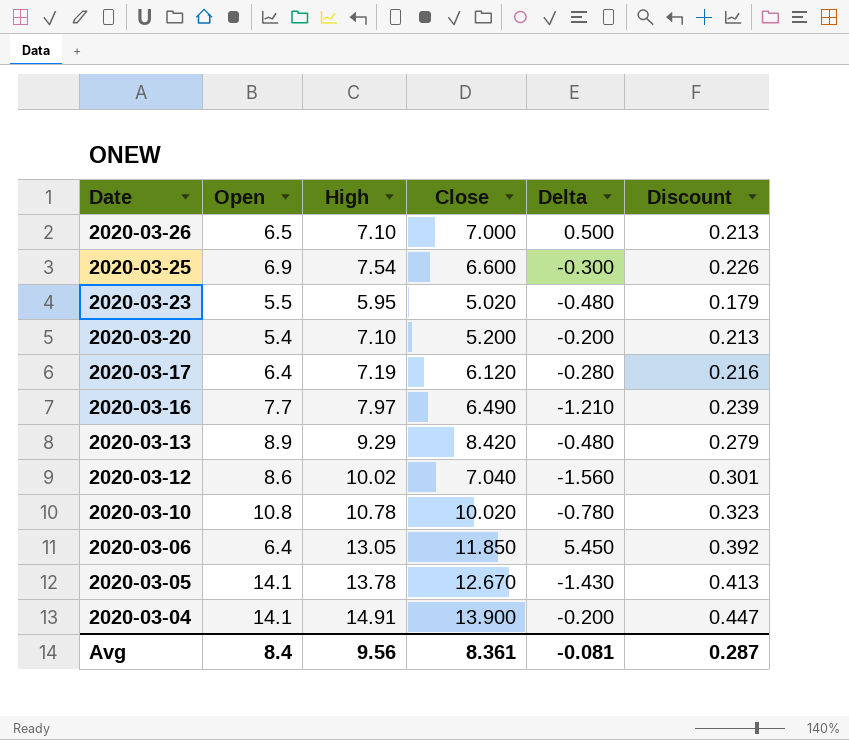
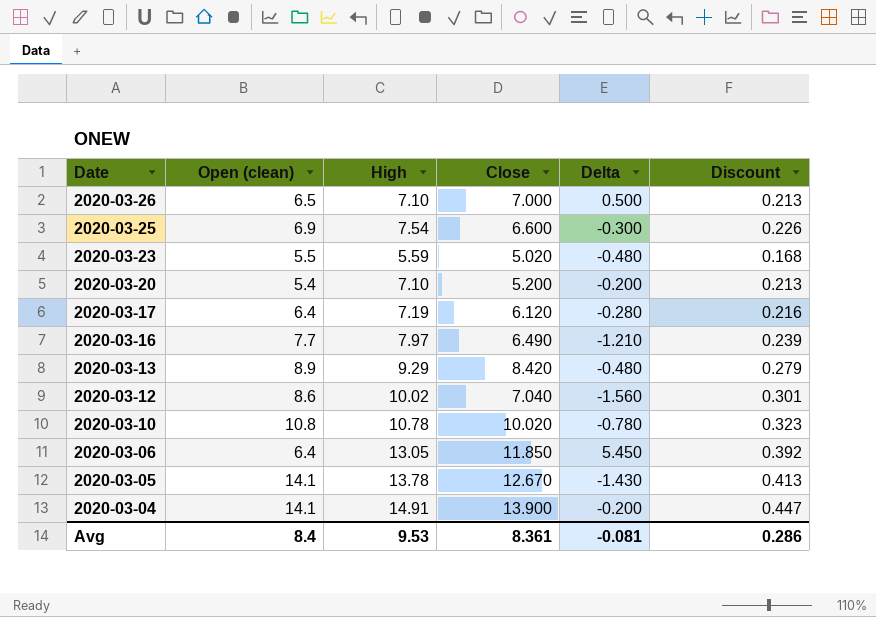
column name: Open -> Open (clean)
2020-03-23 | High: 5.95 -> 5.59
2020-03-23 | Discount: 0.179 -> 0.168
Avg | High: 9.56 -> 9.53
Avg | Discount: 0.287 -> 0.286

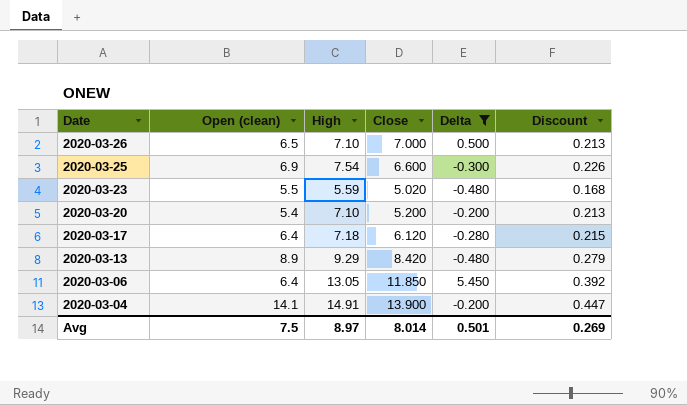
filter: none -> Delta >= -0.480
2020-03-17 | High: 7.19 -> 7.18
2020-03-17 | Discount: 0.216 -> 0.215
Avg | Open (clean): 8.4 -> 7.5
Avg | High: 9.53 -> 8.97
Avg | Close: 8.361 -> 8.014
Avg | Delta: -0.081 -> 0.501
Avg | Discount: 0.286 -> 0.269

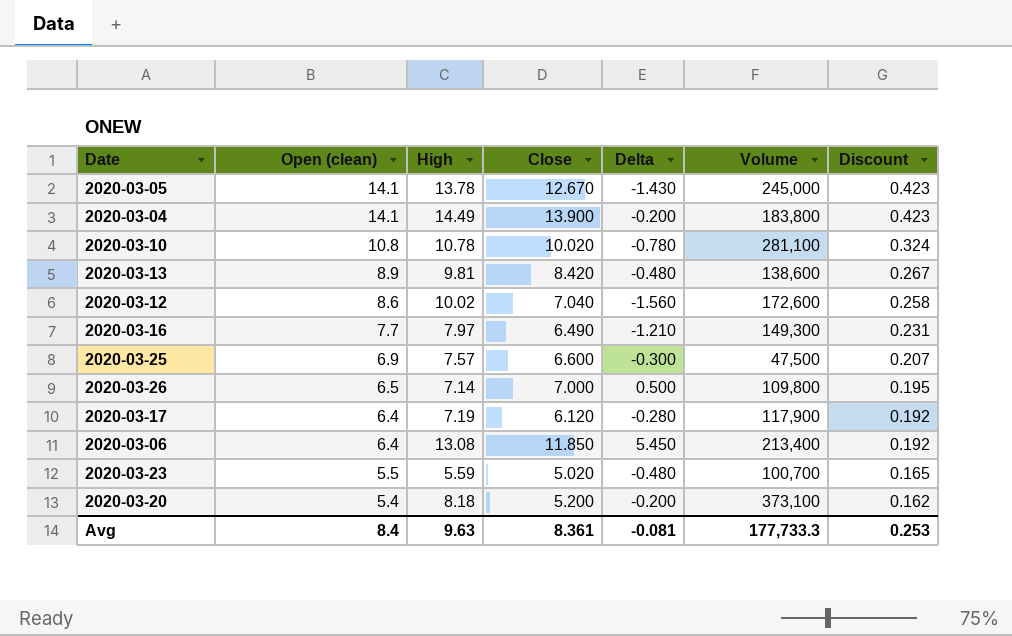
filter: Delta >= -0.480 -> none
row order: Date descending -> Open (clean) descending
column Volume | position: none -> 6
column Discount | formula: [High] * 0.03 -> [Open (clean)] * 0.03
2020-03-04 | High: 14.91 -> 14.49
2020-03-13 | High: 9.29 -> 9.81
2020-03-25 | High: 7.54 -> 7.57
2020-03-26 | High: 7.10 -> 7.14
2020-03-17 | High: 7.18 -> 7.19
2020-03-06 | High: 13.05 -> 13.08
2020-03-20 | High: 7.10 -> 8.18
Avg | Open (clean): 7.5 -> 8.4
Avg | High: 8.97 -> 9.63
Avg | Close: 8.014 -> 8.361
Avg | Delta: 0.501 -> -0.081
Avg | Discount: 0.269 -> 0.253

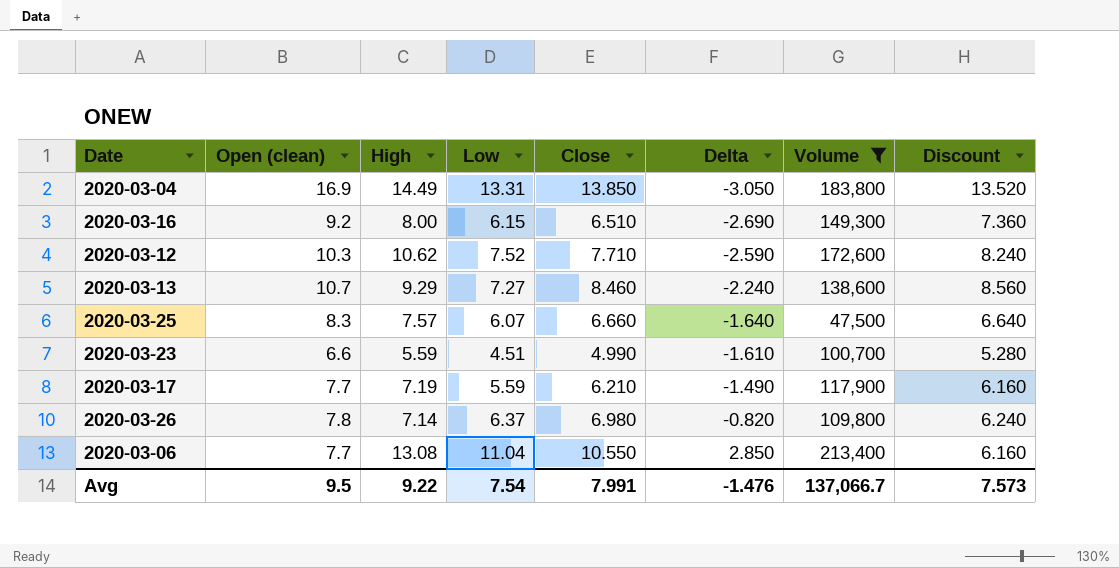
filter: none -> Volume <= 213,400
row order: Open (clean) descending -> Delta ascending
column Low | position: none -> 4
column Discount | formula: [Open (clean)] * 0.03 -> [Open (clean)] * 0.8
2020-03-04 | Open (clean): 14.1 -> 16.9
2020-03-04 | Close: 13.900 -> 13.850
2020-03-04 | Delta: -0.200 -> -3.050
2020-03-16 | Open (clean): 7.7 -> 9.2
2020-03-16 | High: 7.97 -> 8.00
2020-03-16 | Close: 6.490 -> 6.510
2020-03-16 | Delta: -1.210 -> -2.690
2020-03-12 | Open (clean): 8.6 -> 10.3
2020-03-12 | High: 10.02 -> 10.62
2020-03-12 | Close: 7.040 -> 7.710
2020-03-12 | Delta: -1.560 -> -2.590
2020-03-13 | Open (clean): 8.9 -> 10.7
2020-03-13 | High: 9.81 -> 9.29
2020-03-13 | Close: 8.420 -> 8.460
2020-03-13 | Delta: -0.480 -> -2.240
2020-03-25 | Open (clean): 6.9 -> 8.3
2020-03-25 | Close: 6.600 -> 6.660
2020-03-25 | Delta: -0.300 -> -1.640
2020-03-23 | Open (clean): 5.5 -> 6.6
2020-03-23 | Close: 5.020 -> 4.990
2020-03-23 | Delta: -0.480 -> -1.610
2020-03-17 | Open (clean): 6.4 -> 7.7
2020-03-17 | Close: 6.120 -> 6.210
2020-03-17 | Delta: -0.280 -> -1.490
2020-03-26 | Open (clean): 6.5 -> 7.8
2020-03-26 | Close: 7.000 -> 6.980
2020-03-26 | Delta: 0.500 -> -0.820
2020-03-06 | Open (clean): 6.4 -> 7.7
2020-03-06 | Close: 11.850 -> 10.550
2020-03-06 | Delta: 5.450 -> 2.850
Avg | Open (clean): 8.4 -> 9.5
Avg | High: 9.63 -> 9.22
Avg | Close: 8.361 -> 7.991
Avg | Delta: -0.081 -> -1.476
Avg | Volume: 177,733.3 -> 137,066.7
Avg | Discount: 0.253 -> 7.573

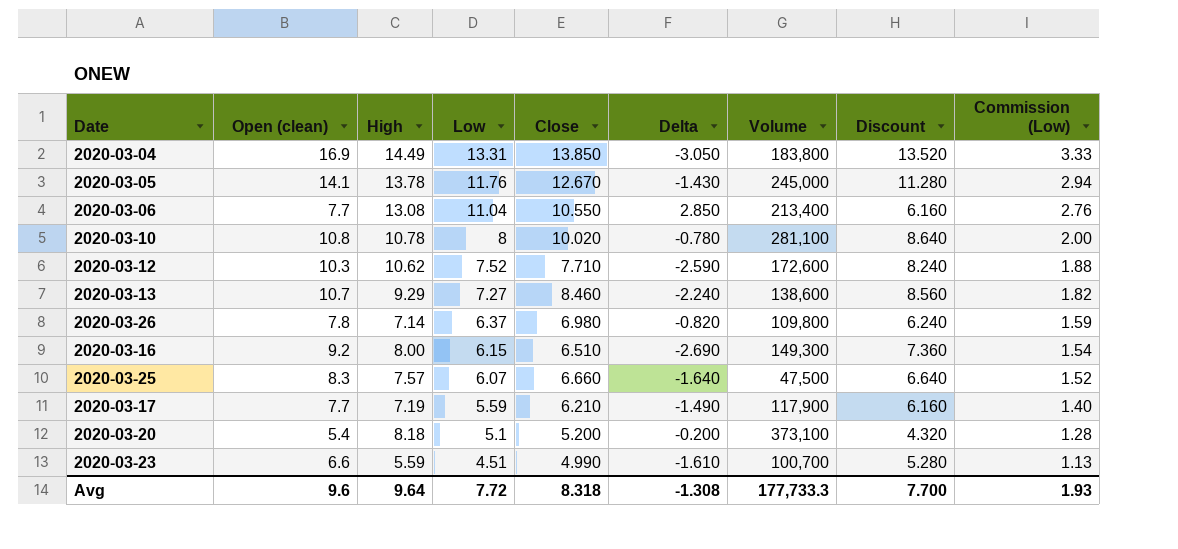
filter: Volume <= 213,400 -> none
row order: Delta ascending -> Low descending
column Commission (Low) | formula: none -> [Low] * 0.25
Avg | Open (clean): 9.5 -> 9.6
Avg | High: 9.22 -> 9.64
Avg | Low: 7.54 -> 7.72
Avg | Close: 7.991 -> 8.318
Avg | Delta: -1.476 -> -1.308
Avg | Volume: 137,066.7 -> 177,733.3
Avg | Discount: 7.573 -> 7.700

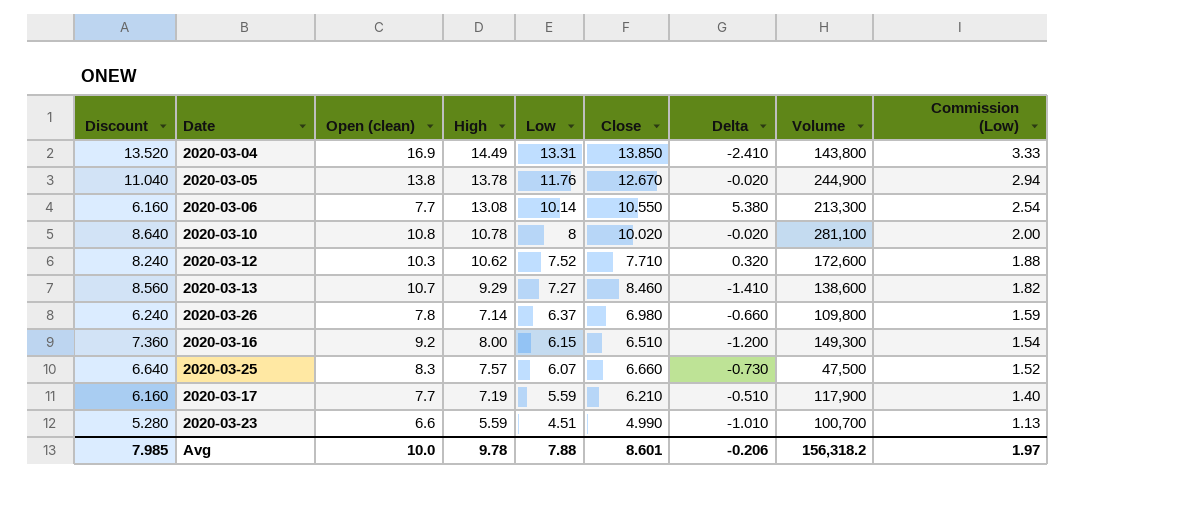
column Discount | position: 8 -> 1
column Delta | formula: [Close] - [Open (clean)] -> [High] - [Open (clean)]
row 2020-03-20: 5.4 | 8.18 | 5.1 | 5.200 | -0.200 | 373,100 | 4.320 | 1.28 -> none
2020-03-04 | Volume: 183,800 -> 143,800
2020-03-05 | Discount: 11.280 -> 11.040
2020-03-05 | Open (clean): 14.1 -> 13.8
2020-03-05 | Volume: 245,000 -> 244,900
2020-03-06 | Low: 11.04 -> 10.14
2020-03-06 | Volume: 213,400 -> 213,300
2020-03-06 | Commission (Low): 2.76 -> 2.54
Avg | Discount: 7.700 -> 7.985
Avg | Open (clean): 9.6 -> 10.0
Avg | High: 9.64 -> 9.78
Avg | Low: 7.72 -> 7.88
Avg | Close: 8.318 -> 8.601
Avg | Delta: -1.308 -> -0.206
Avg | Volume: 177,733.3 -> 156,318.2
Avg | Commission (Low): 1.93 -> 1.97

